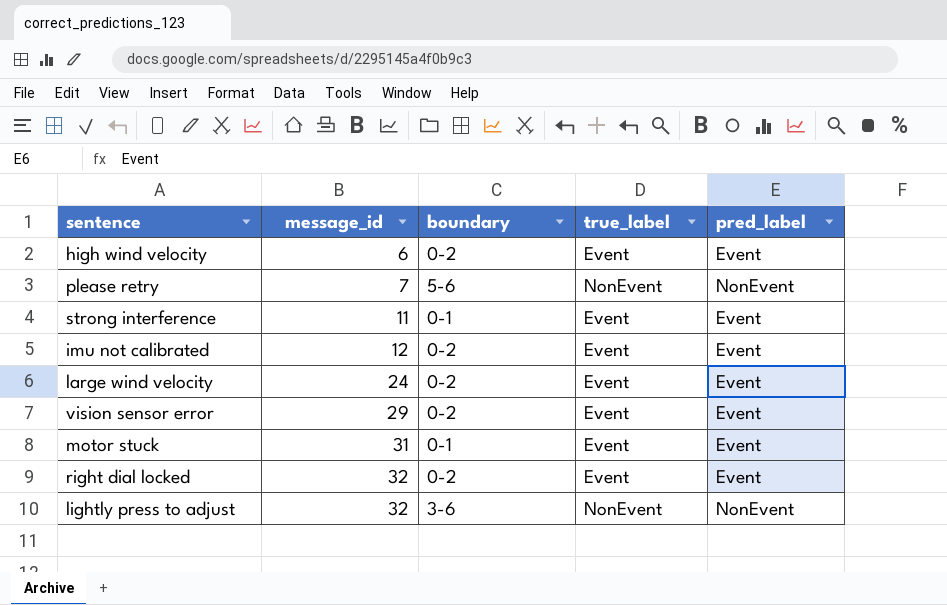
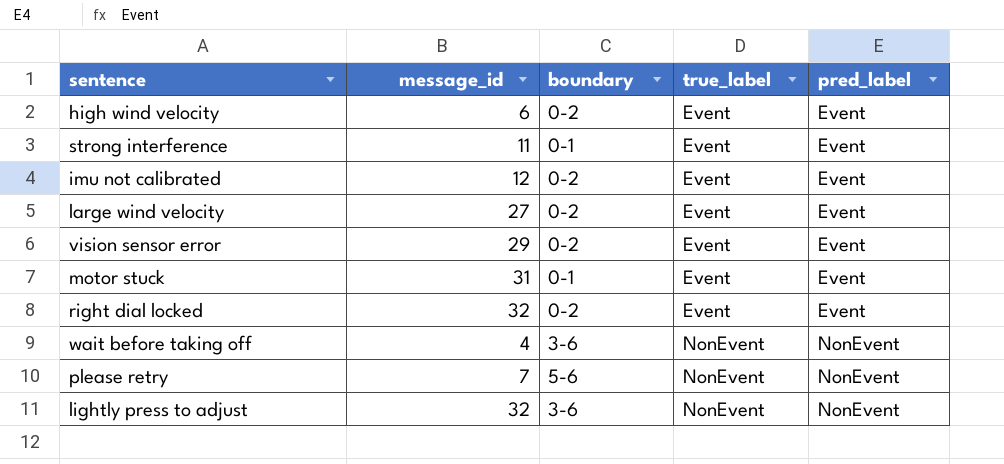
row order: message_id ascending -> true_label ascending
large wind velocity | message_id: 24 -> 27
row wait before taking off: none -> 4 | 3-6 | NonEvent | NonEvent

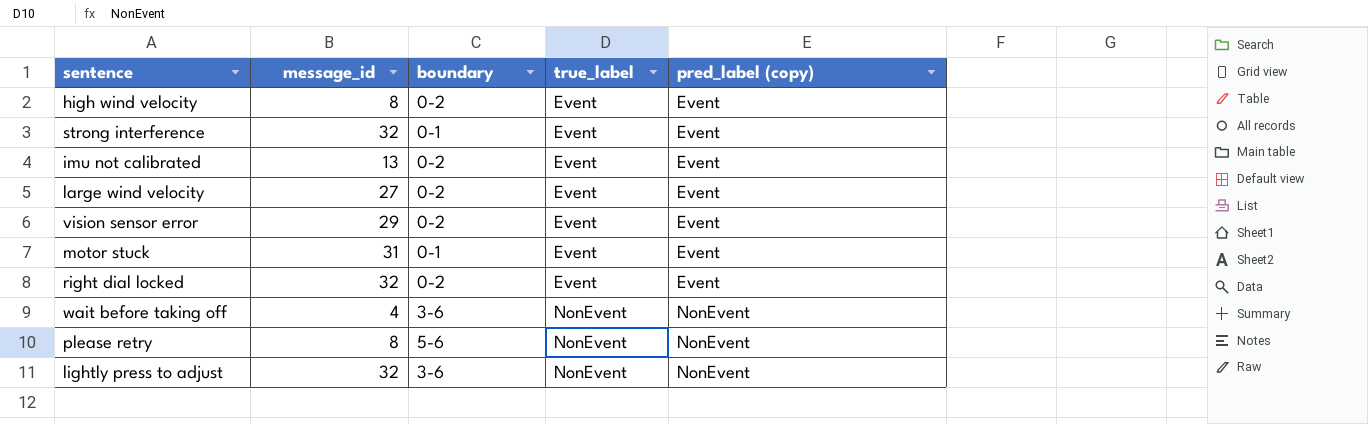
column name: pred_label -> pred_label (copy)
high wind velocity | message_id: 6 -> 8
strong interference | message_id: 11 -> 32
imu not calibrated | message_id: 12 -> 13
please retry | message_id: 7 -> 8

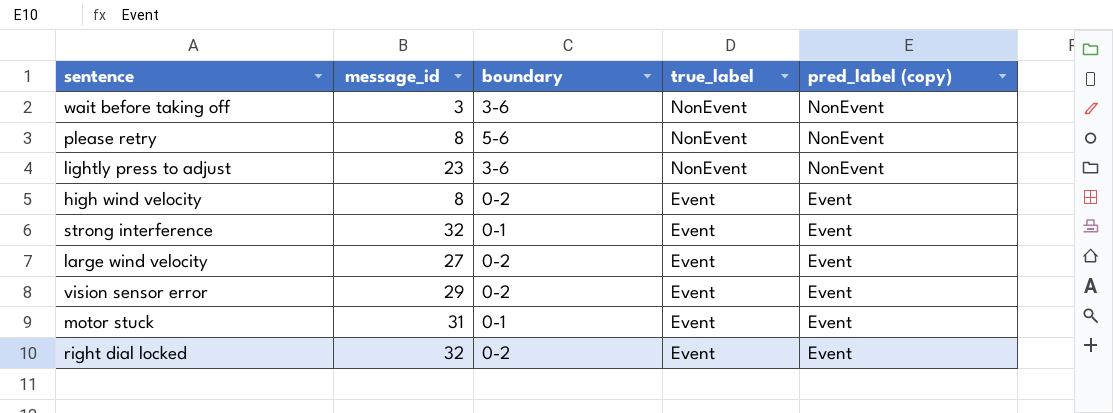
row order: true_label ascending -> true_label descending
row imu not calibrated: 13 | 0-2 | Event | Event -> none
wait before taking off | message_id: 4 -> 3
lightly press to adjust | message_id: 32 -> 23

